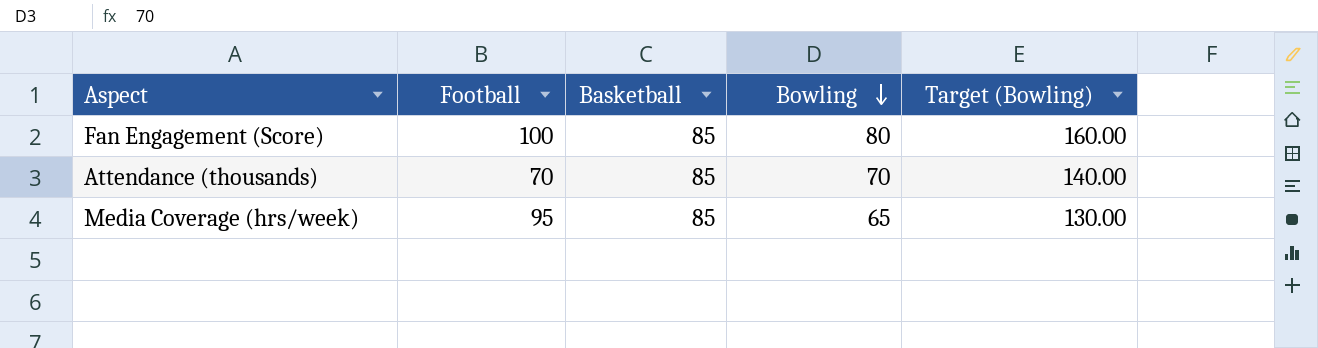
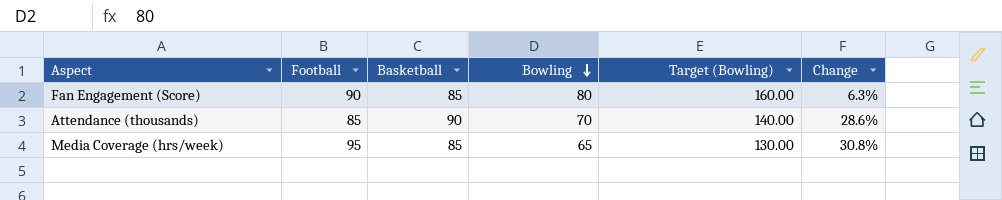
column Change | formula: none -> ([Basketball] - [Bowling]) / [Bowling]
Fan Engagement (Score) | Football: 100 -> 90
Attendance (thousands) | Football: 70 -> 85
Attendance (thousands) | Basketball: 85 -> 90

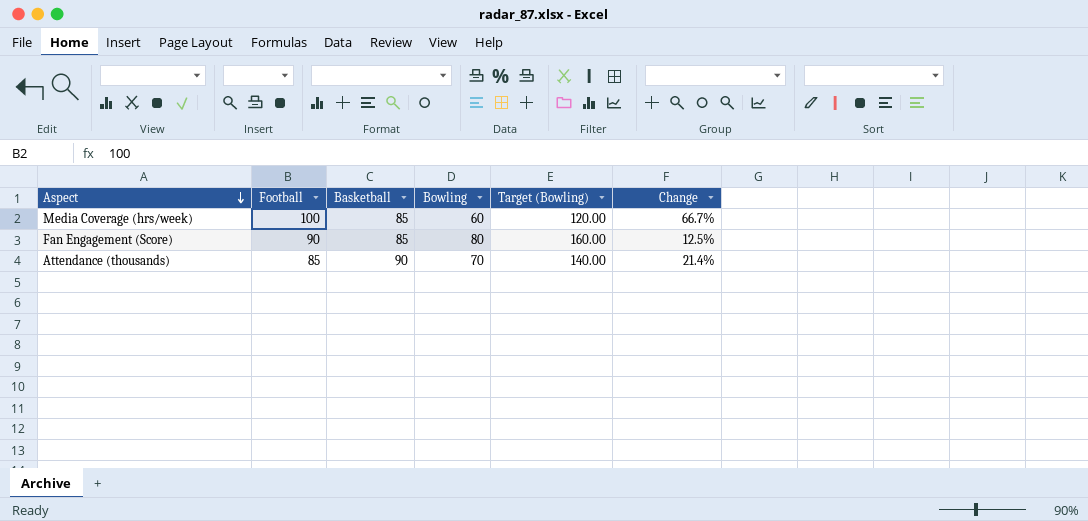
row order: Bowling descending -> Aspect descending
column Change | formula: ([Basketball] - [Bowling]) / [Bowling] -> ([Football] - [Bowling]) / [Bowling]
Media Coverage (hrs/week) | Football: 95 -> 100
Media Coverage (hrs/week) | Bowling: 65 -> 60
Media Coverage (hrs/week) | Target (Bowling): 130.00 -> 120.00

